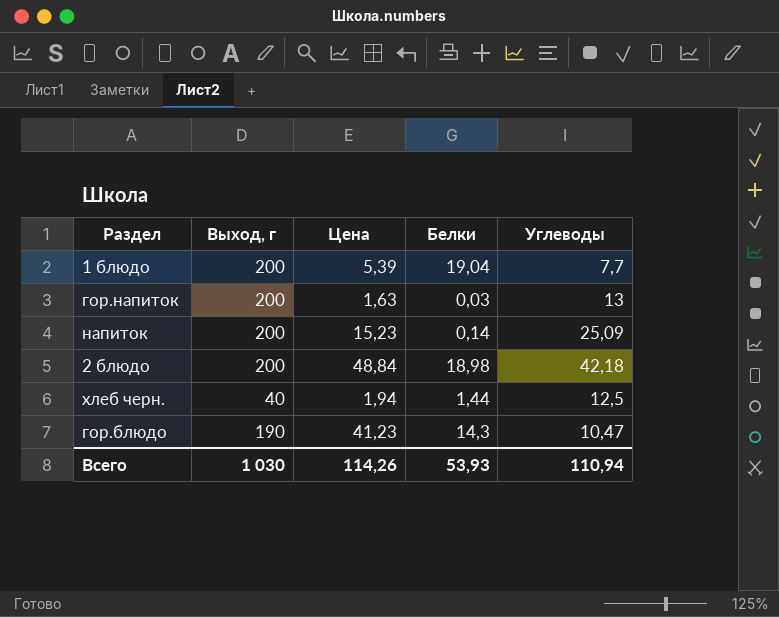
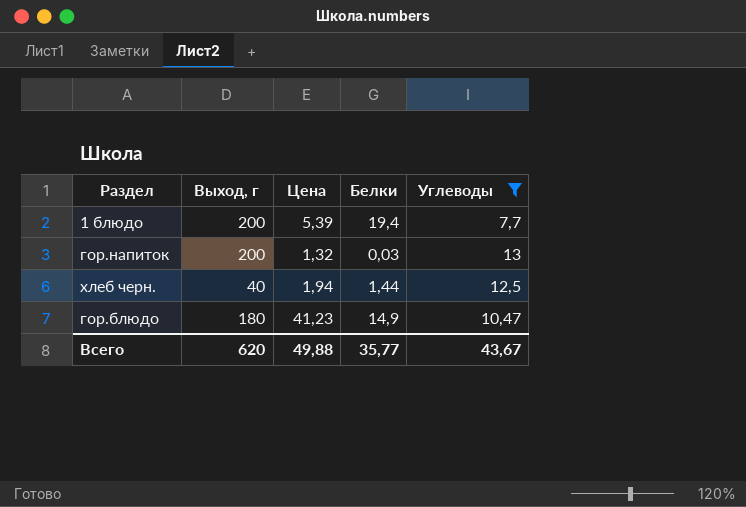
filter: none -> Углеводы <= 13
1 блюдо | Белки: 19,04 -> 19,4
гор.напиток | Цена: 1,63 -> 1,32
гор.блюдо | Выход, г: 190 -> 180
гор.блюдо | Белки: 14,3 -> 14,9
Всего | Выход, г: 1 030 -> 620
Всего | Цена: 114,26 -> 49,88
Всего | Белки: 53,93 -> 35,77
Всего | Углеводы: 110,94 -> 43,67

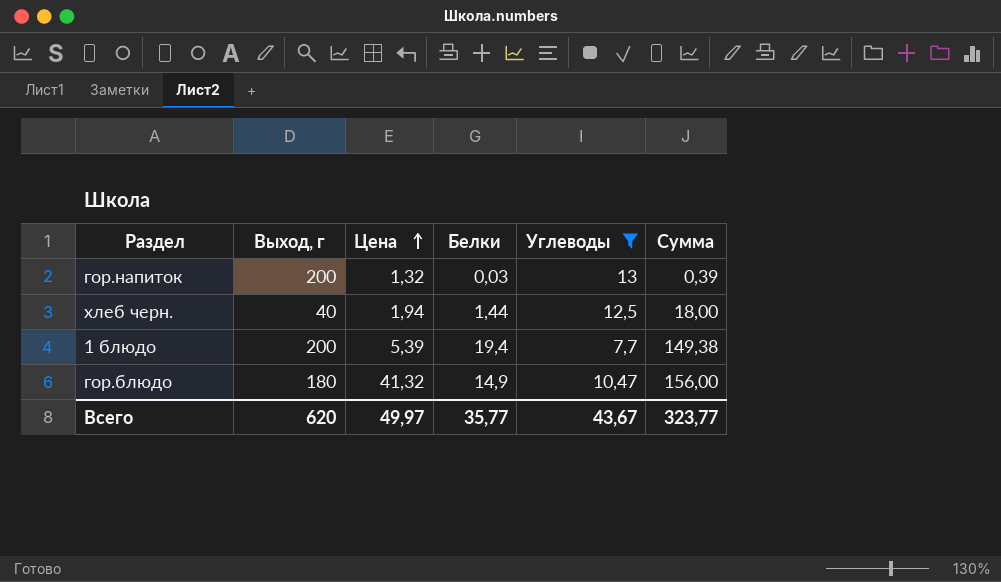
row order: none -> Цена ascending
column Сумма | formula: none -> [Белки] * [Углеводы]
гор.блюдо | Цена: 41,23 -> 41,32
Всего | Цена: 49,88 -> 49,97

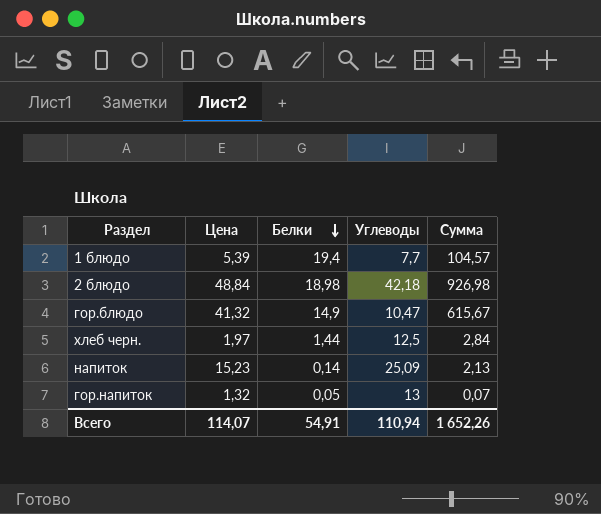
filter: Углеводы <= 13 -> none
row order: Цена ascending -> Белки descending
column Выход, г | position: 2 -> none
column Сумма | formula: [Белки] * [Углеводы] -> [Цена] * [Белки]
хлеб черн. | Цена: 1,94 -> 1,97
гор.напиток | Белки: 0,03 -> 0,05
Всего | Цена: 49,97 -> 114,07
Всего | Белки: 35,77 -> 54,91
Всего | Углеводы: 43,67 -> 110,94
Всего | Сумма: 323,77 -> 1 652,26

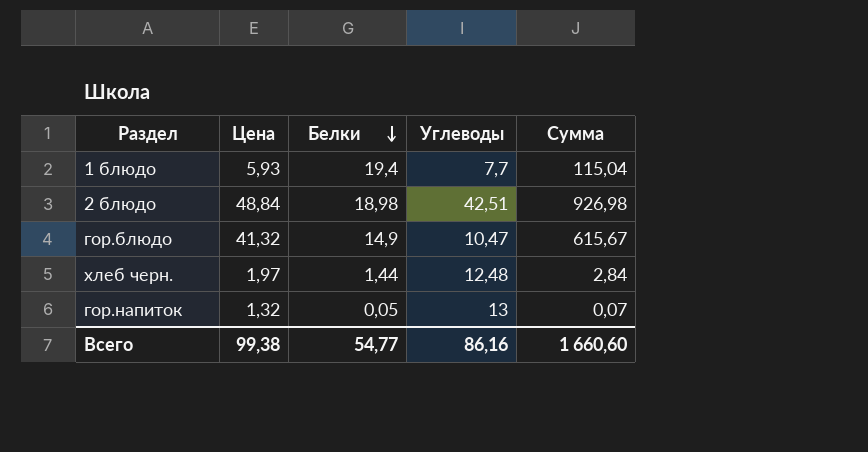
row напиток: 15,23 | 0,14 | 25,09 | 2,13 -> none
1 блюдо | Цена: 5,39 -> 5,93
1 блюдо | Сумма: 104,57 -> 115,04
2 блюдо | Углеводы: 42,18 -> 42,51
хлеб черн. | Углеводы: 12,5 -> 12,48
Всего | Цена: 114,07 -> 99,38
Всего | Белки: 54,91 -> 54,77
Всего | Углеводы: 110,94 -> 86,16
Всего | Сумма: 1 652,26 -> 1 660,60

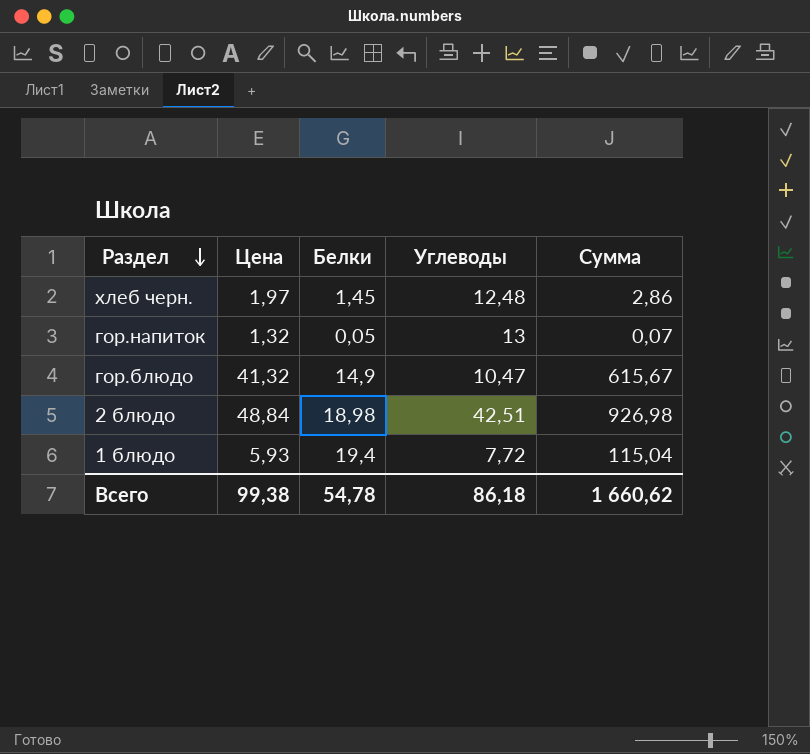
row order: Белки descending -> Раздел descending
хлеб черн. | Белки: 1,44 -> 1,45
хлеб черн. | Сумма: 2,84 -> 2,86
1 блюдо | Углеводы: 7,7 -> 7,72
Всего | Белки: 54,77 -> 54,78
Всего | Углеводы: 86,16 -> 86,18
Всего | Сумма: 1 660,60 -> 1 660,62

